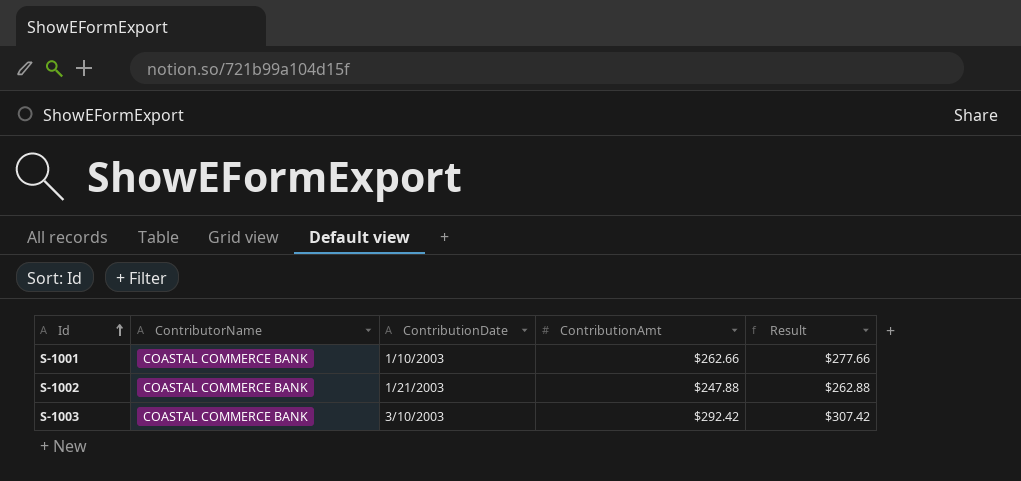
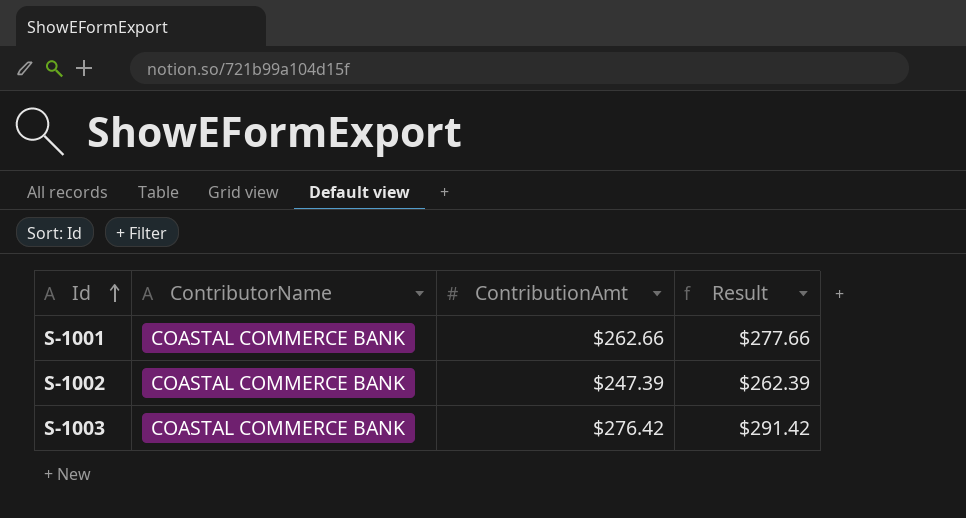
column ContributionDate | position: 3 -> none
S-1002 | ContributionAmt: $247.88 -> $247.39
S-1002 | Result: $262.88 -> $262.39
S-1003 | ContributionAmt: $292.42 -> $276.42
S-1003 | Result: $307.42 -> $291.42

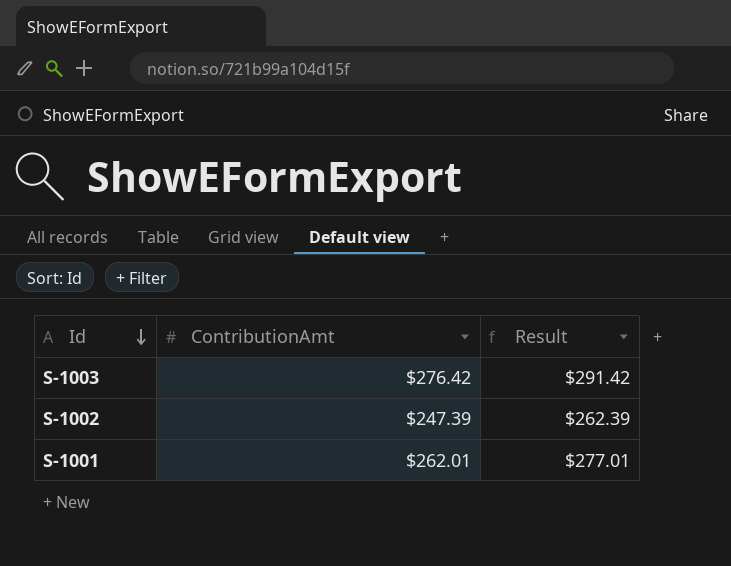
row order: Id ascending -> Id descending
column ContributorName | position: 2 -> none
S-1001 | ContributionAmt: $262.66 -> $262.01
S-1001 | Result: $277.66 -> $277.01

